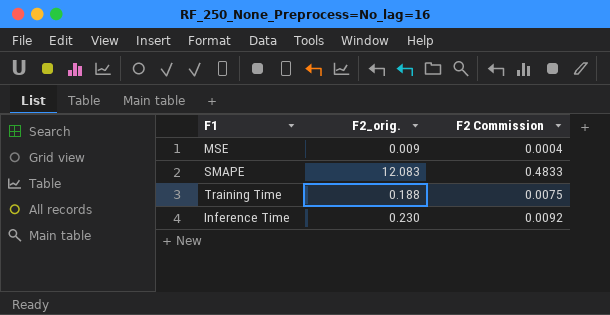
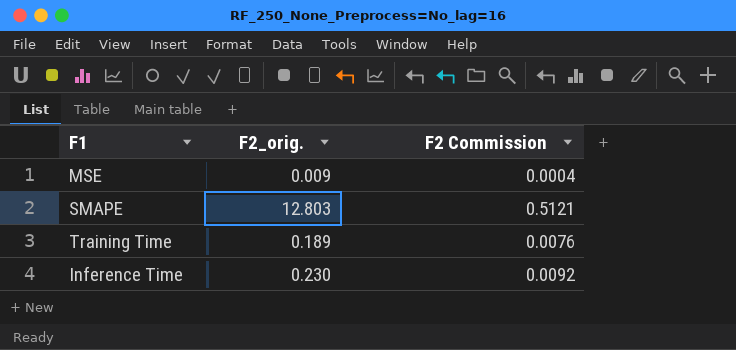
SMAPE | F2_orig.: 12.083 -> 12.803
SMAPE | F2 Commission: 0.4833 -> 0.5121
Training Time | F2_orig.: 0.188 -> 0.189
Training Time | F2 Commission: 0.0075 -> 0.0076

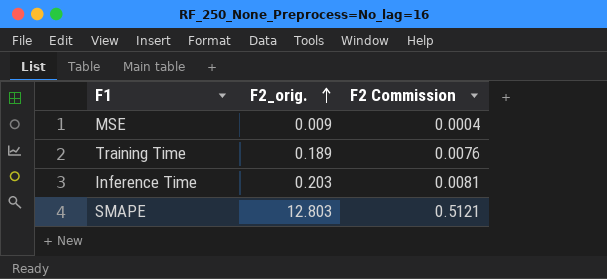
row order: none -> F2_orig. ascending
Inference Time | F2_orig.: 0.230 -> 0.203
Inference Time | F2 Commission: 0.0092 -> 0.0081

